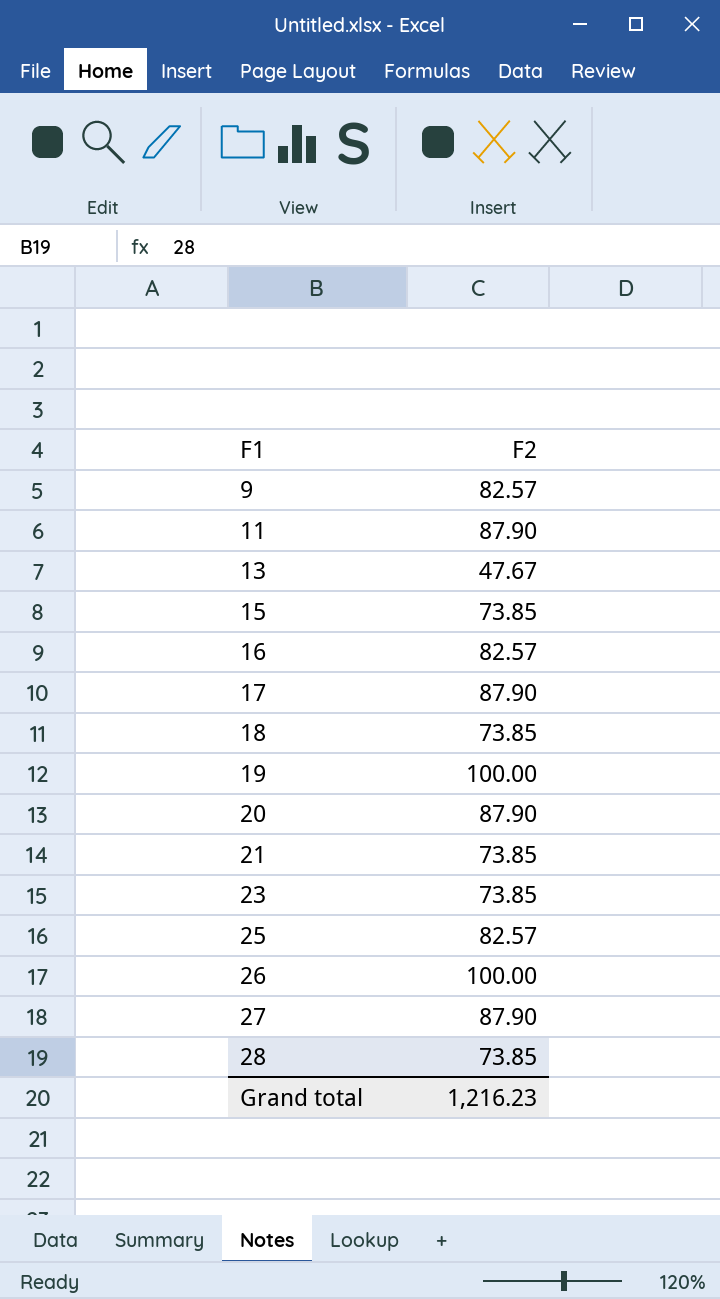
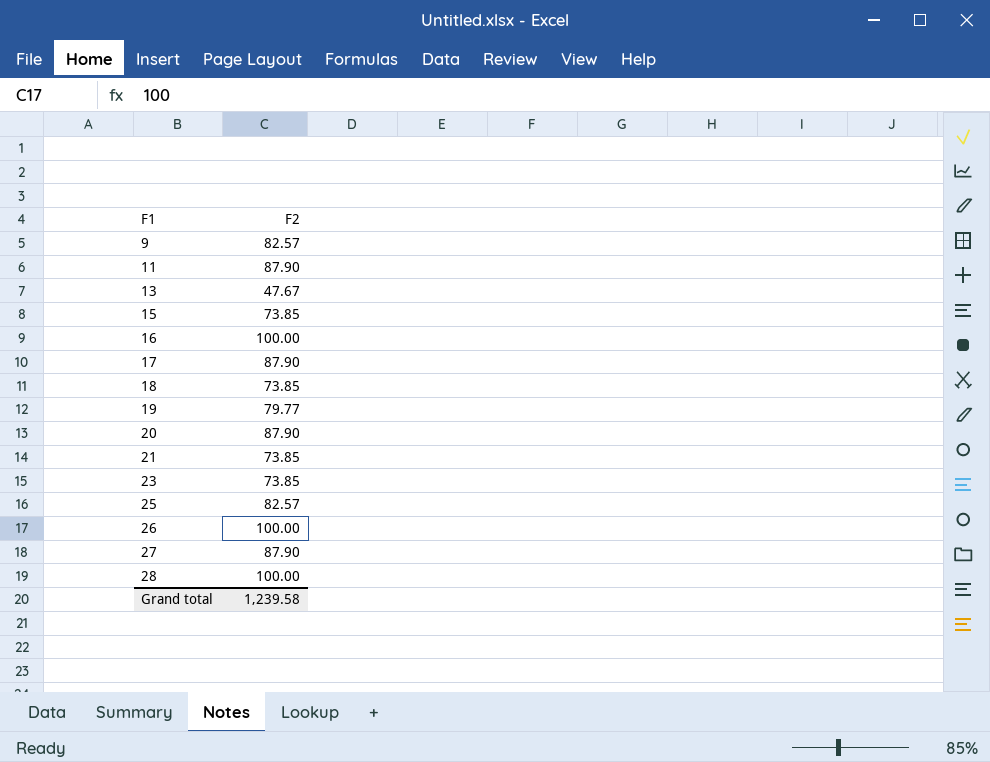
16 | F2: 82.57 -> 100.00
19 | F2: 100.00 -> 79.77
28 | F2: 73.85 -> 100.00
Grand total | F2: 1,216.23 -> 1,239.58

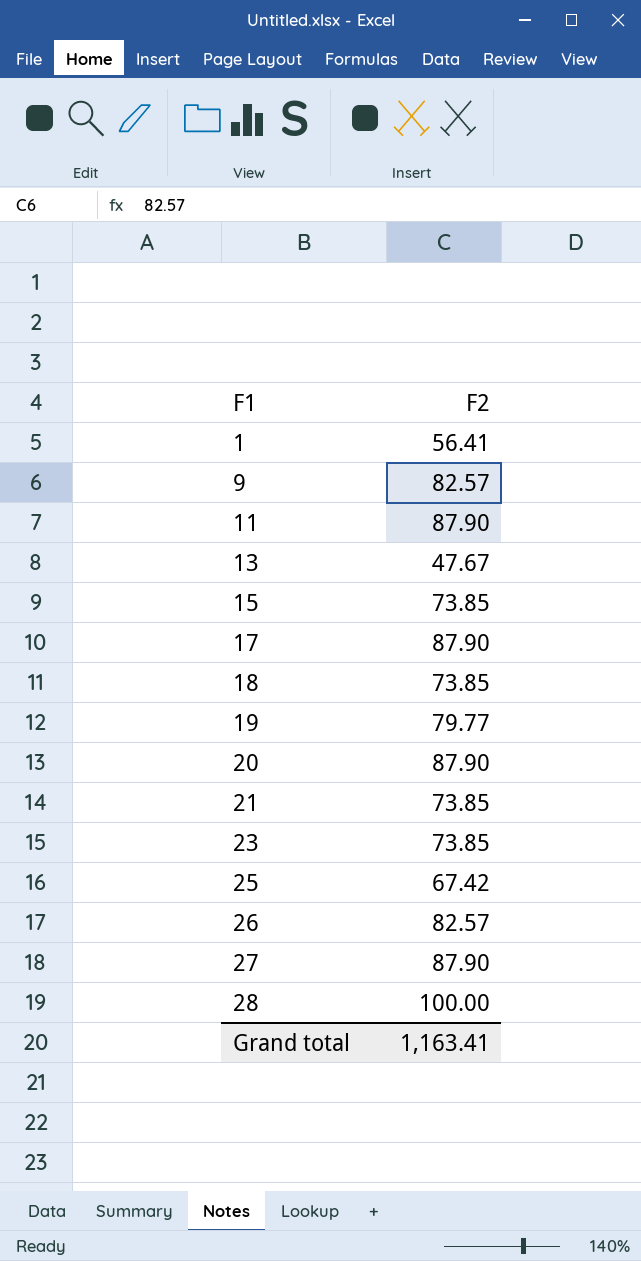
row 16: 100.00 -> none
row 1: none -> 56.41
25 | F2: 82.57 -> 67.42
26 | F2: 100.00 -> 82.57
Grand total | F2: 1,239.58 -> 1,163.41

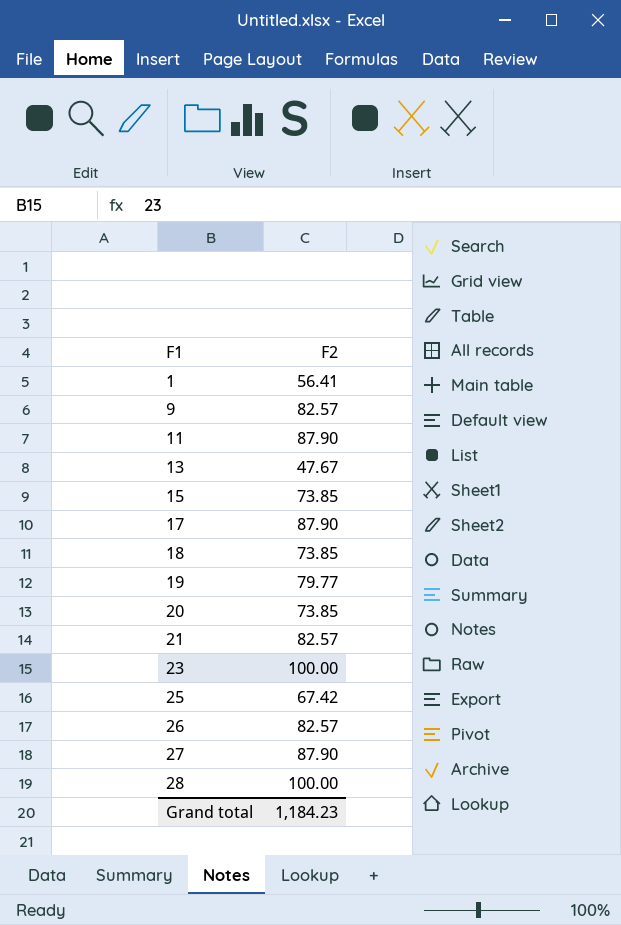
20 | F2: 87.90 -> 73.85
21 | F2: 73.85 -> 82.57
23 | F2: 73.85 -> 100.00
Grand total | F2: 1,163.41 -> 1,184.23

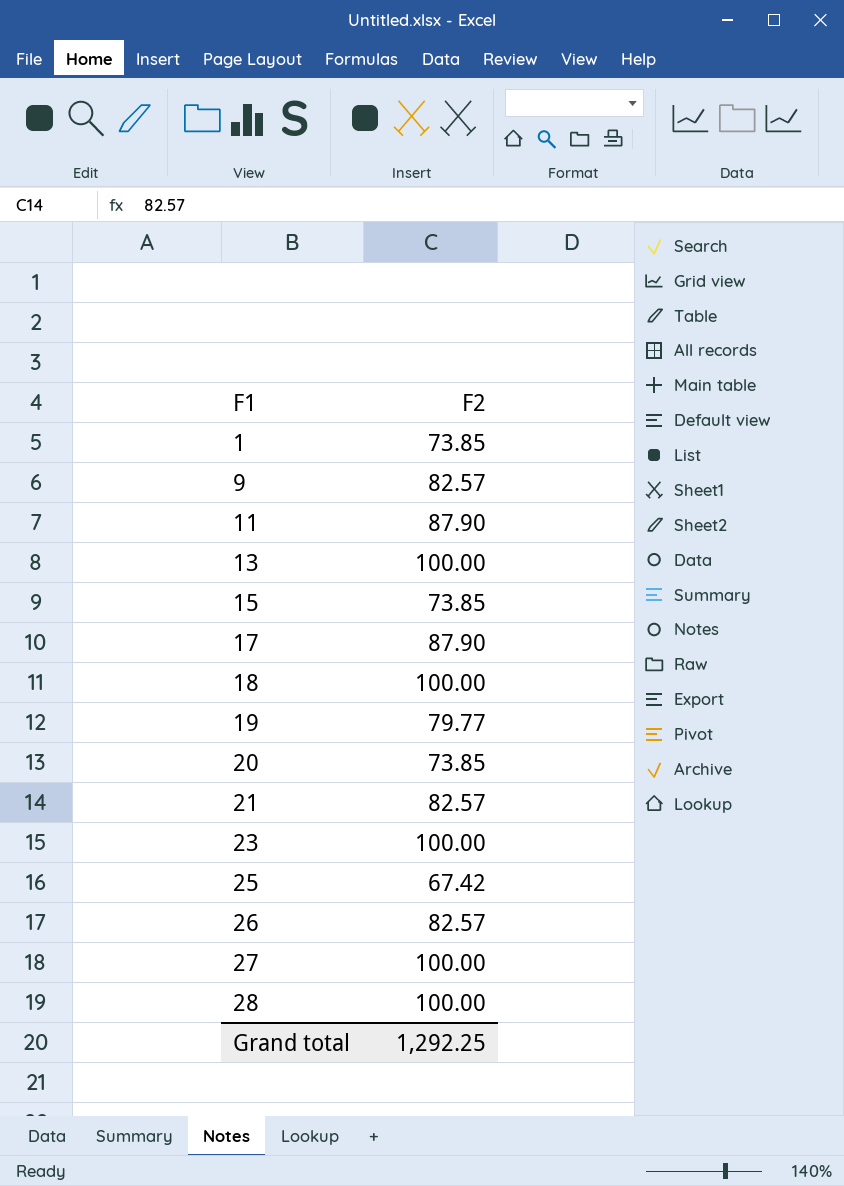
1 | F2: 56.41 -> 73.85
13 | F2: 47.67 -> 100.00
18 | F2: 73.85 -> 100.00
27 | F2: 87.90 -> 100.00
Grand total | F2: 1,184.23 -> 1,292.25

